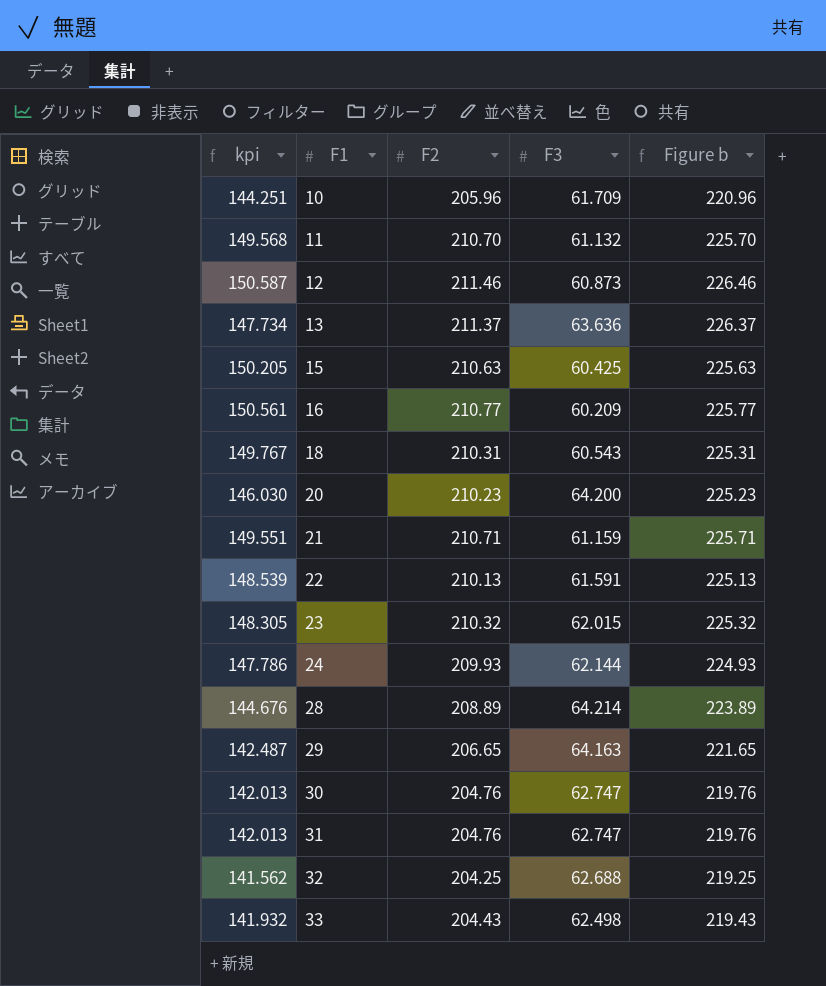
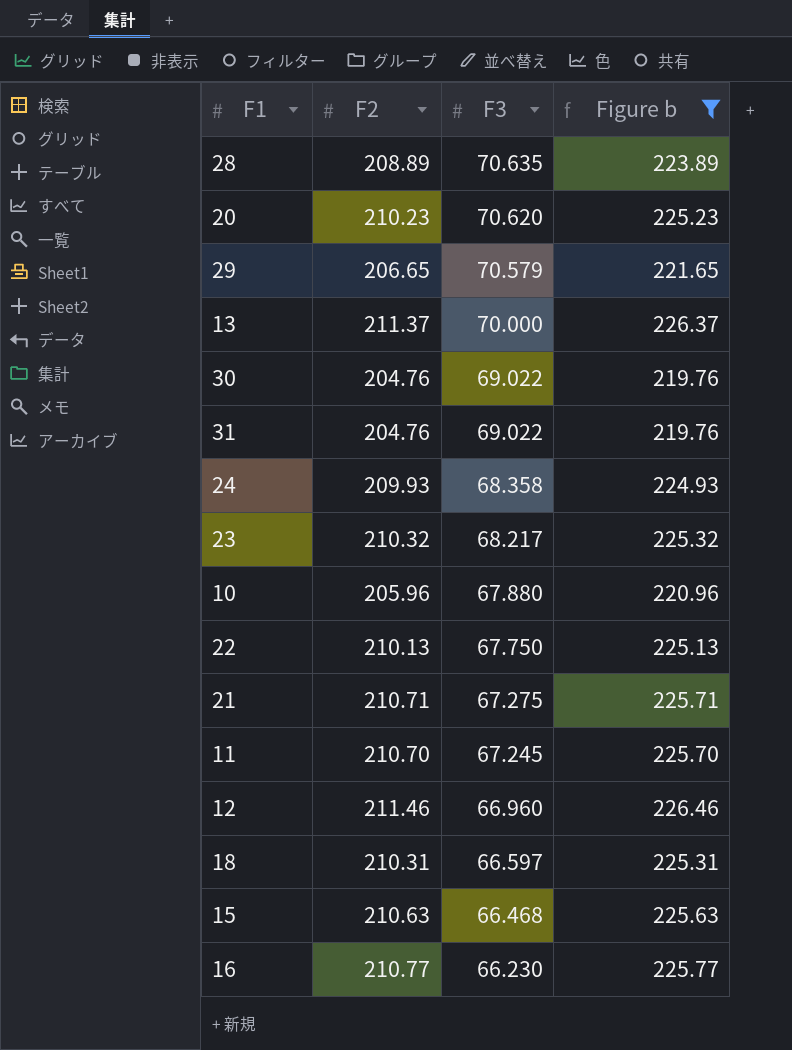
filter: none -> Figure b >= 219.76
row order: F1 ascending -> F3 descending
column kpi | formula: [F2] - [F3] -> none
28 | F3: 64.214 -> 70.635
20 | F3: 64.200 -> 70.620
29 | F3: 64.163 -> 70.579
13 | F3: 63.636 -> 70.000
30 | F3: 62.747 -> 69.022
31 | F3: 62.747 -> 69.022
24 | F3: 62.144 -> 68.358
23 | F3: 62.015 -> 68.217
10 | F3: 61.709 -> 67.880
22 | F3: 61.591 -> 67.750
21 | F3: 61.159 -> 67.275
11 | F3: 61.132 -> 67.245
12 | F3: 60.873 -> 66.960
18 | F3: 60.543 -> 66.597
15 | F3: 60.425 -> 66.468
16 | F3: 60.209 -> 66.230

